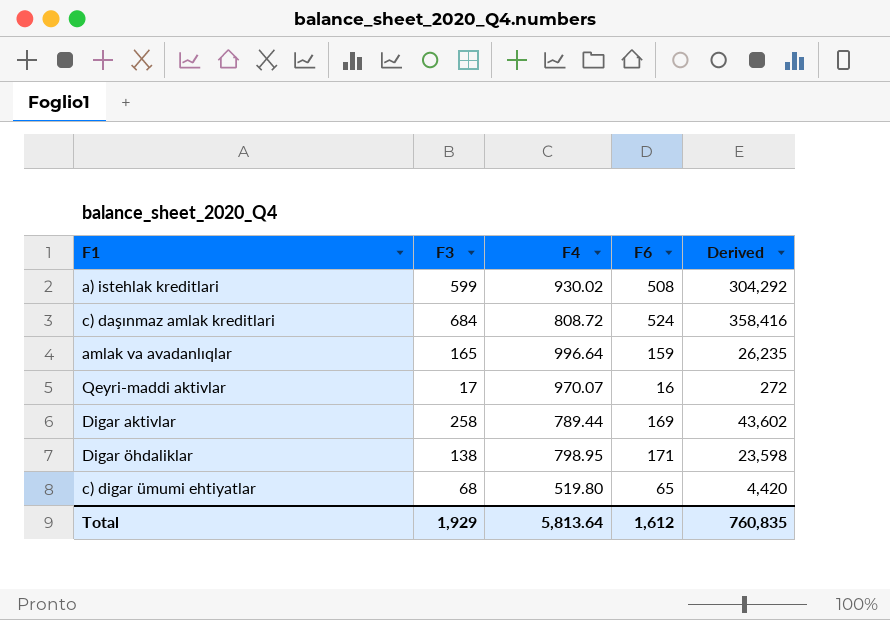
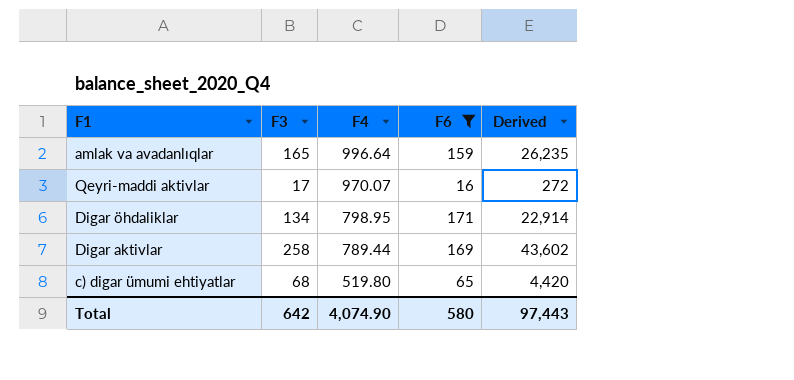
filter: none -> F6 <= 171
row order: none -> F4 descending
Digar öhdaliklar | F3: 138 -> 134
Digar öhdaliklar | Derived: 23,598 -> 22,914
Total | F3: 1,929 -> 642
Total | F4: 5,813.64 -> 4,074.90
Total | F6: 1,612 -> 580
Total | Derived: 760,835 -> 97,443

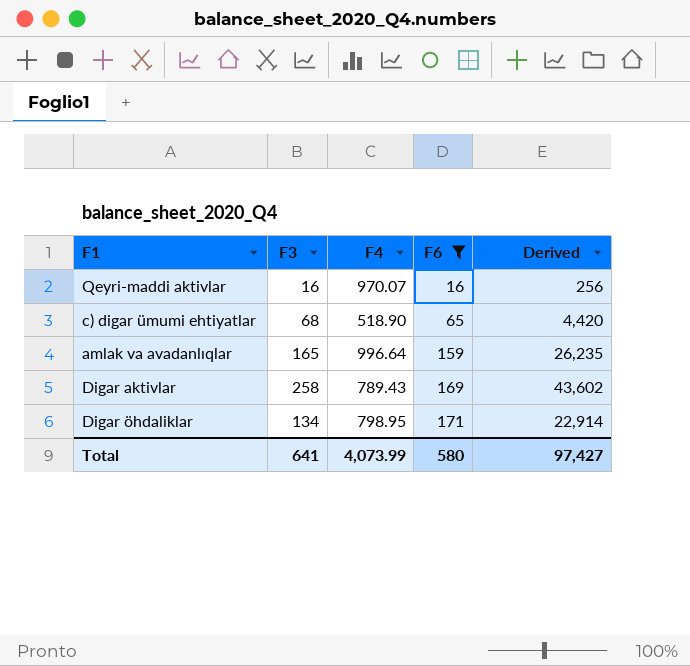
row order: F4 descending -> F6 ascending
Qeyri-maddi aktivlar | F3: 17 -> 16
Qeyri-maddi aktivlar | Derived: 272 -> 256
c) digar ümumi ehtiyatlar | F4: 519.80 -> 518.90
Digar aktivlar | F4: 789.44 -> 789.43
Total | F3: 642 -> 641
Total | F4: 4,074.90 -> 4,073.99
Total | Derived: 97,443 -> 97,427

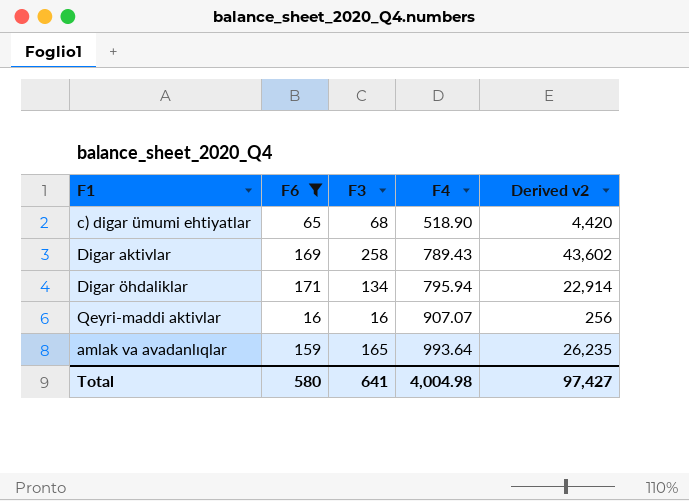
row order: F6 ascending -> F4 ascending
column F6 | position: 4 -> 2
column name: Derived -> Derived v2
Digar öhdaliklar | F4: 798.95 -> 795.94
Qeyri-maddi aktivlar | F4: 970.07 -> 907.07
amlak va avadanlıqlar | F4: 996.64 -> 993.64
Total | F4: 4,073.99 -> 4,004.98

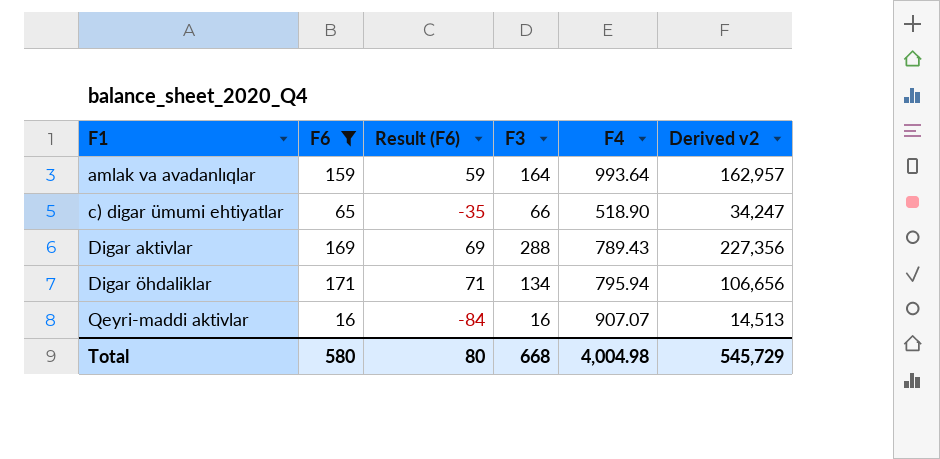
row order: F4 ascending -> F1 ascending
column Result (F6) | formula: none -> [F6] - 100
column Derived v2 | formula: [F6] * [F3] -> [F3] * [F4]
amlak va avadanlıqlar | F3: 165 -> 164
c) digar ümumi ehtiyatlar | F3: 68 -> 66
Digar aktivlar | F3: 258 -> 288
Total | F3: 641 -> 668
Total | Derived v2: 97,427 -> 545,729

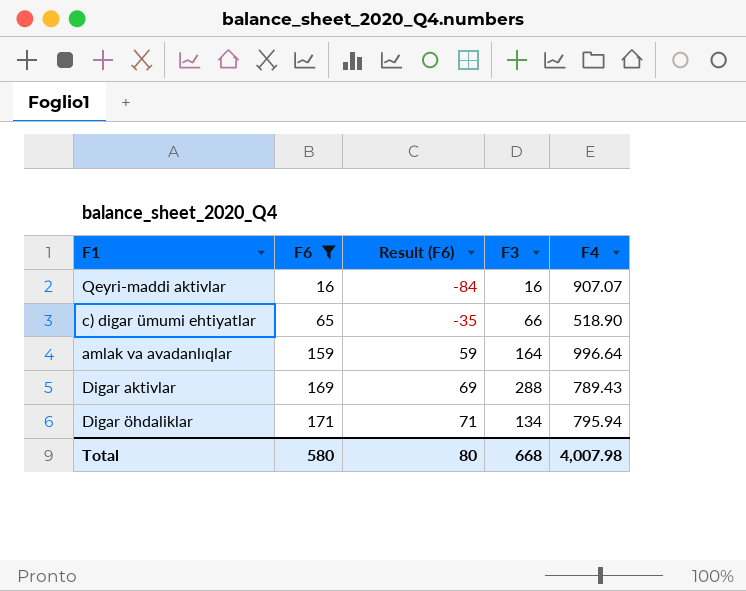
row order: F1 ascending -> F6 ascending
column Derived v2 | formula: [F3] * [F4] -> none
amlak va avadanlıqlar | F4: 993.64 -> 996.64
Total | F4: 4,004.98 -> 4,007.98

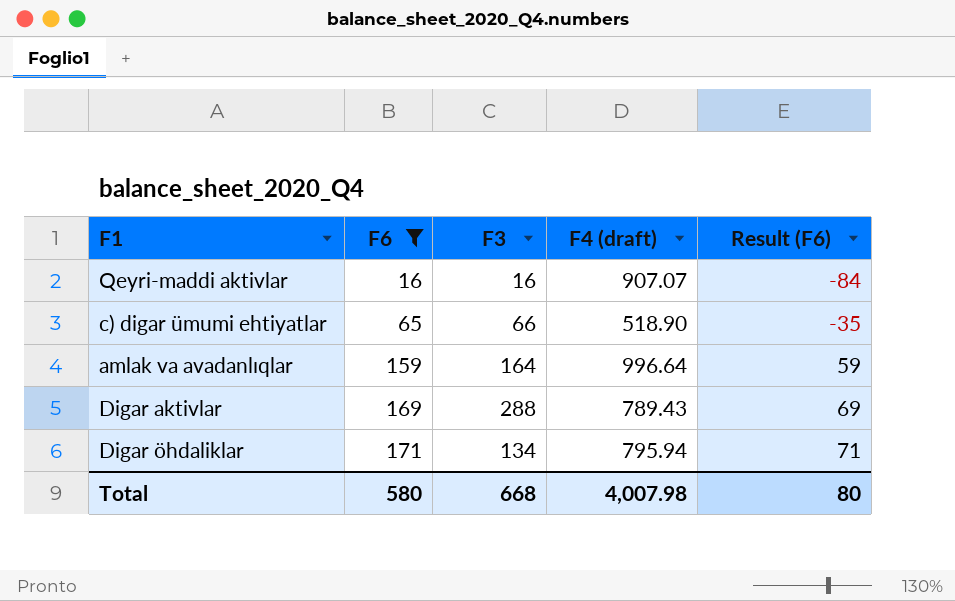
column name: F4 -> F4 (draft)
column Result (F6) | position: 3 -> 5

